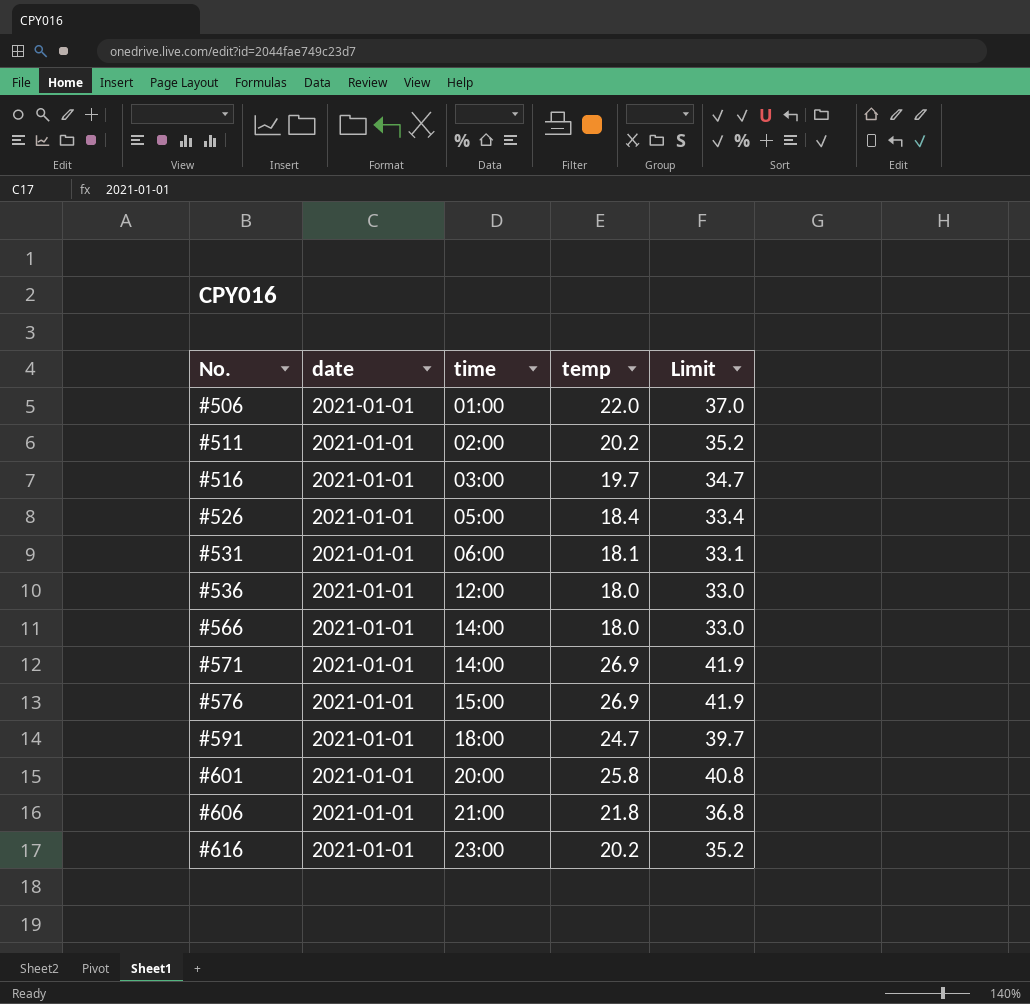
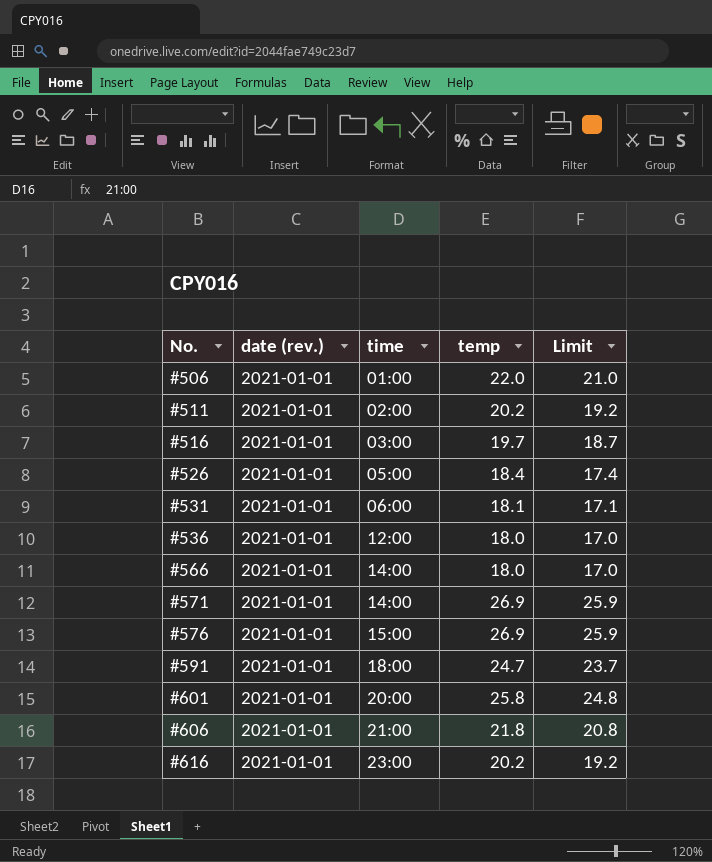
column name: date -> date (rev.)
column Limit | formula: [temp] + 15 -> [temp] - 1

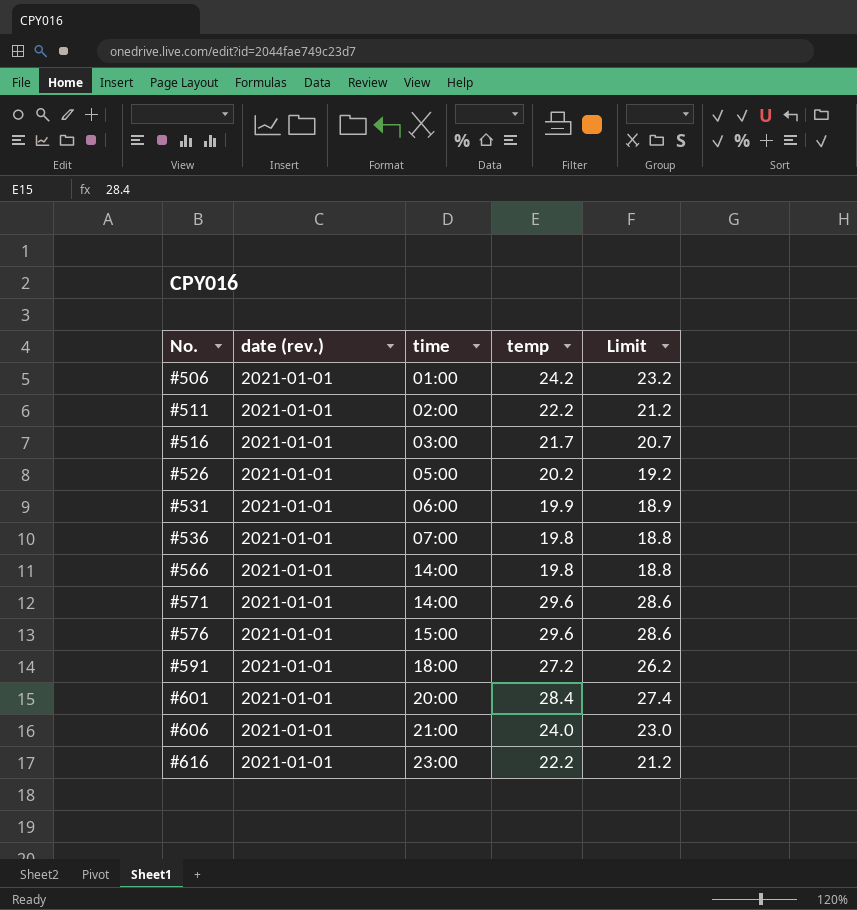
#506 | temp: 22.0 -> 24.2
#506 | Limit: 21.0 -> 23.2
#511 | temp: 20.2 -> 22.2
#511 | Limit: 19.2 -> 21.2
#516 | temp: 19.7 -> 21.7
#516 | Limit: 18.7 -> 20.7
#526 | temp: 18.4 -> 20.2
#526 | Limit: 17.4 -> 19.2
#531 | temp: 18.1 -> 19.9
#531 | Limit: 17.1 -> 18.9
#536 | time: 12:00 -> 07:00
#536 | temp: 18.0 -> 19.8
#536 | Limit: 17.0 -> 18.8
#566 | temp: 18.0 -> 19.8
#566 | Limit: 17.0 -> 18.8
#571 | temp: 26.9 -> 29.6
#571 | Limit: 25.9 -> 28.6
#576 | temp: 26.9 -> 29.6
#576 | Limit: 25.9 -> 28.6
#591 | temp: 24.7 -> 27.2
#591 | Limit: 23.7 -> 26.2
#601 | temp: 25.8 -> 28.4
#601 | Limit: 24.8 -> 27.4
#606 | temp: 21.8 -> 24.0
#606 | Limit: 20.8 -> 23.0
#616 | temp: 20.2 -> 22.2
#616 | Limit: 19.2 -> 21.2

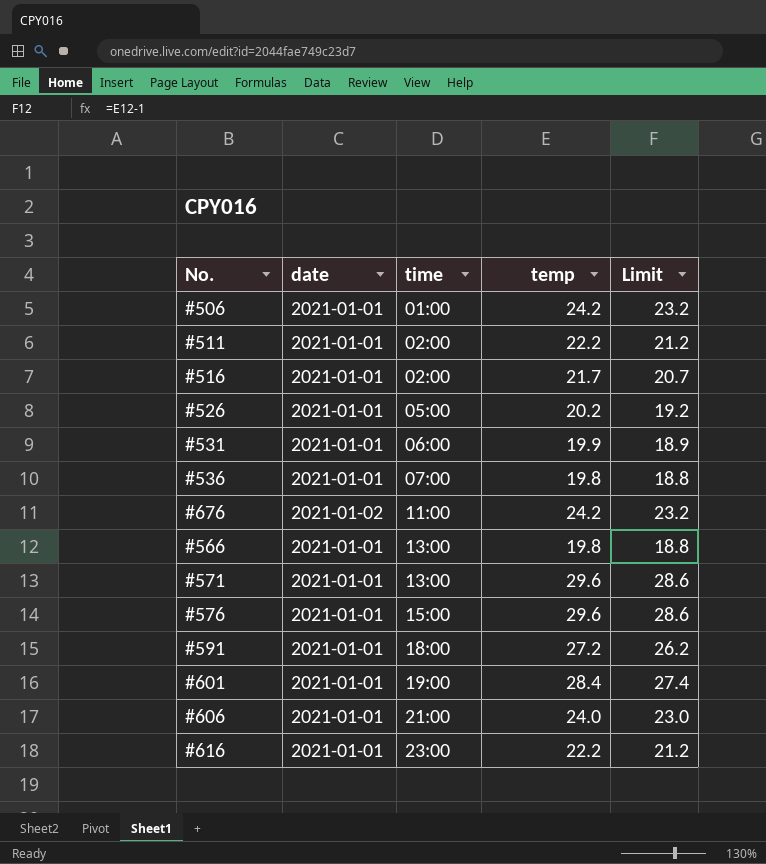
column name: date (rev.) -> date
#516 | time: 03:00 -> 02:00
row #676: none -> 2021-01-02 | 11:00 | 24.2 | 23.2
#566 | time: 14:00 -> 13:00
#571 | time: 14:00 -> 13:00
#601 | time: 20:00 -> 19:00

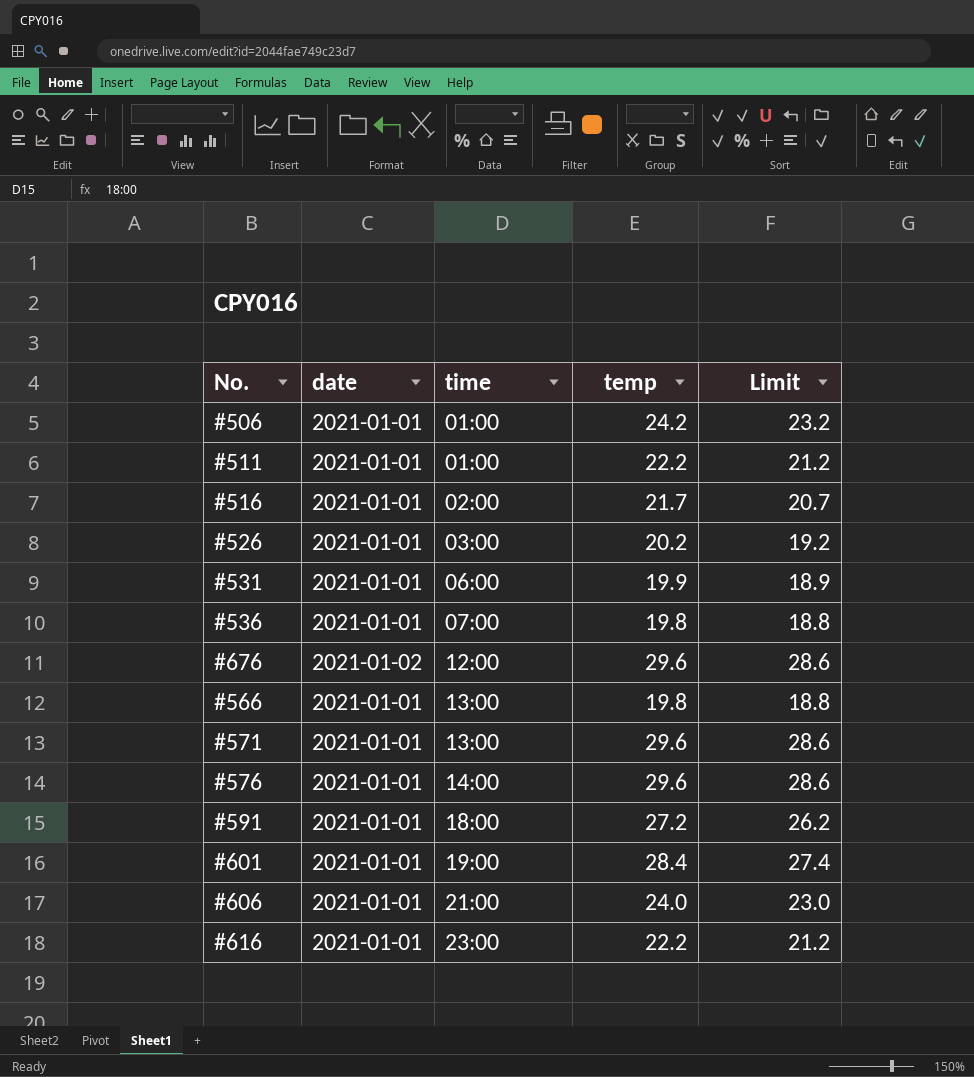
#511 | time: 02:00 -> 01:00
#526 | time: 05:00 -> 03:00
#676 | time: 11:00 -> 12:00
#676 | temp: 24.2 -> 29.6
#676 | Limit: 23.2 -> 28.6
#576 | time: 15:00 -> 14:00

